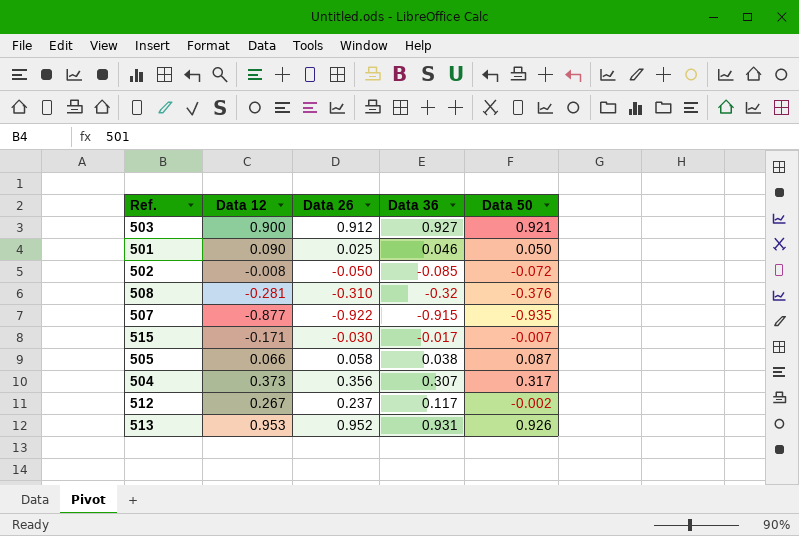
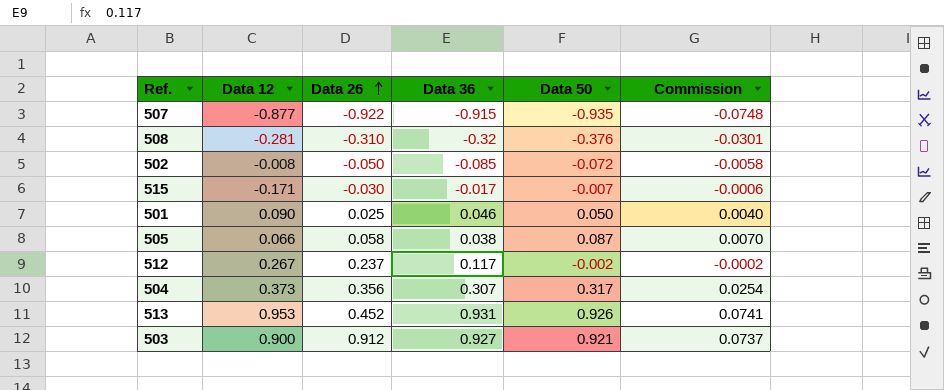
row order: none -> Data 26 ascending
column Commission | formula: none -> [Data 50] * 0.08
513 | Data 26: 0.952 -> 0.452

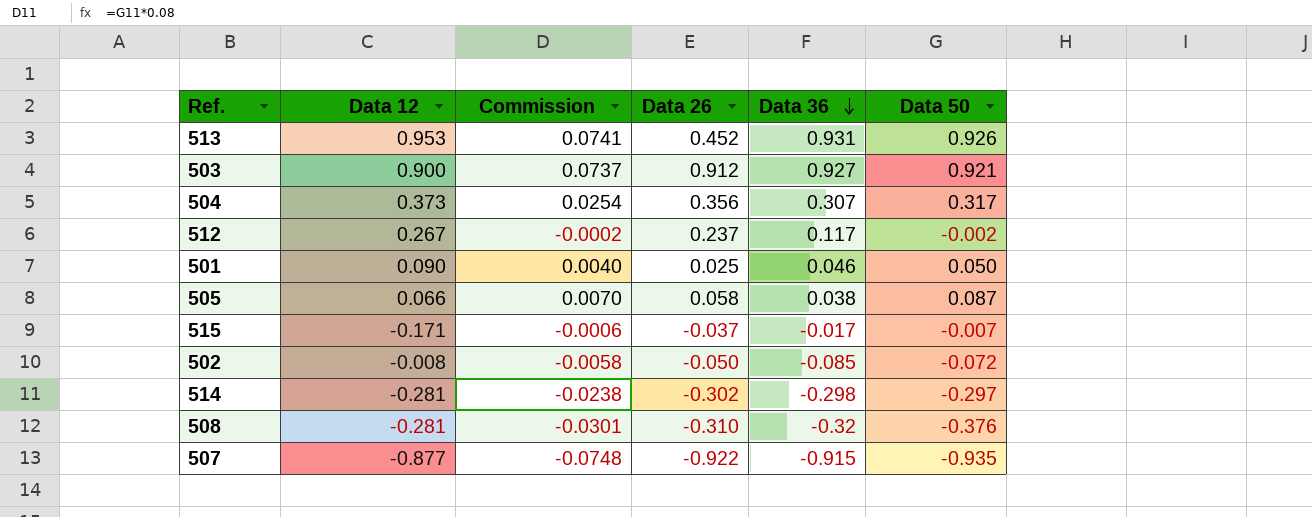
row order: Data 26 ascending -> Data 36 descending
column Commission | position: 6 -> 3
515 | Data 26: -0.030 -> -0.037
row 514: none -> -0.281 | -0.0238 | -0.302 | -0.298 | -0.297

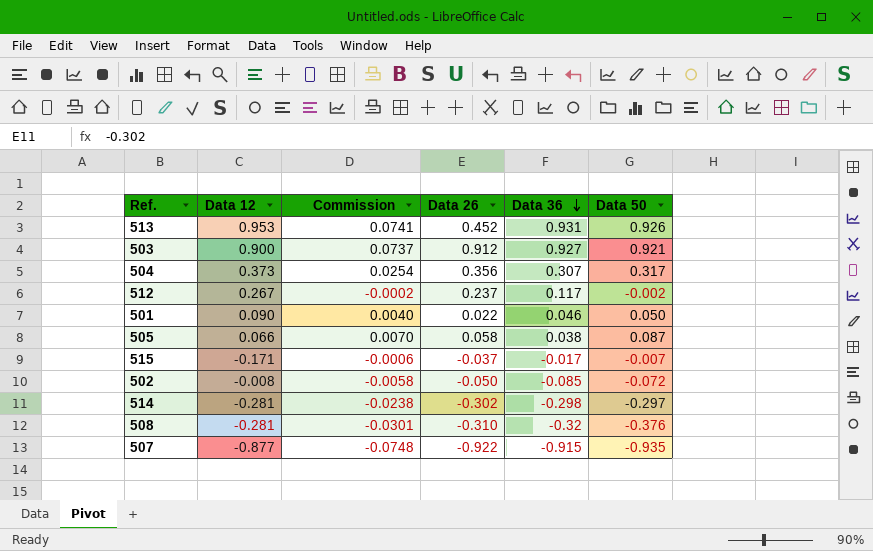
501 | Data 26: 0.025 -> 0.022

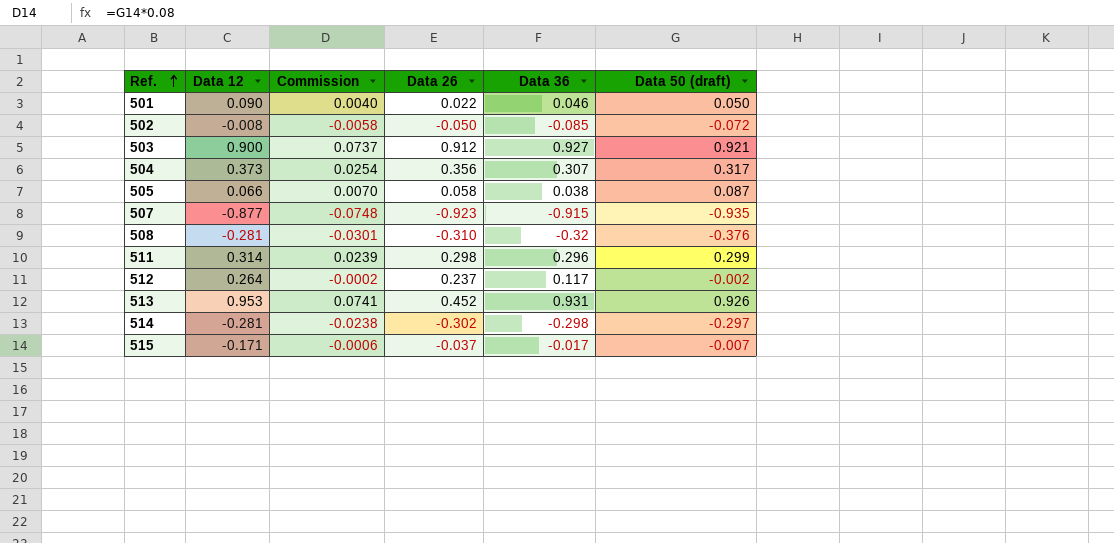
row order: Data 36 descending -> Ref. ascending
column name: Data 50 -> Data 50 (draft)
507 | Data 26: -0.922 -> -0.923
row 511: none -> 0.314 | 0.0239 | 0.298 | 0.296 | 0.299
512 | Data 12: 0.267 -> 0.264

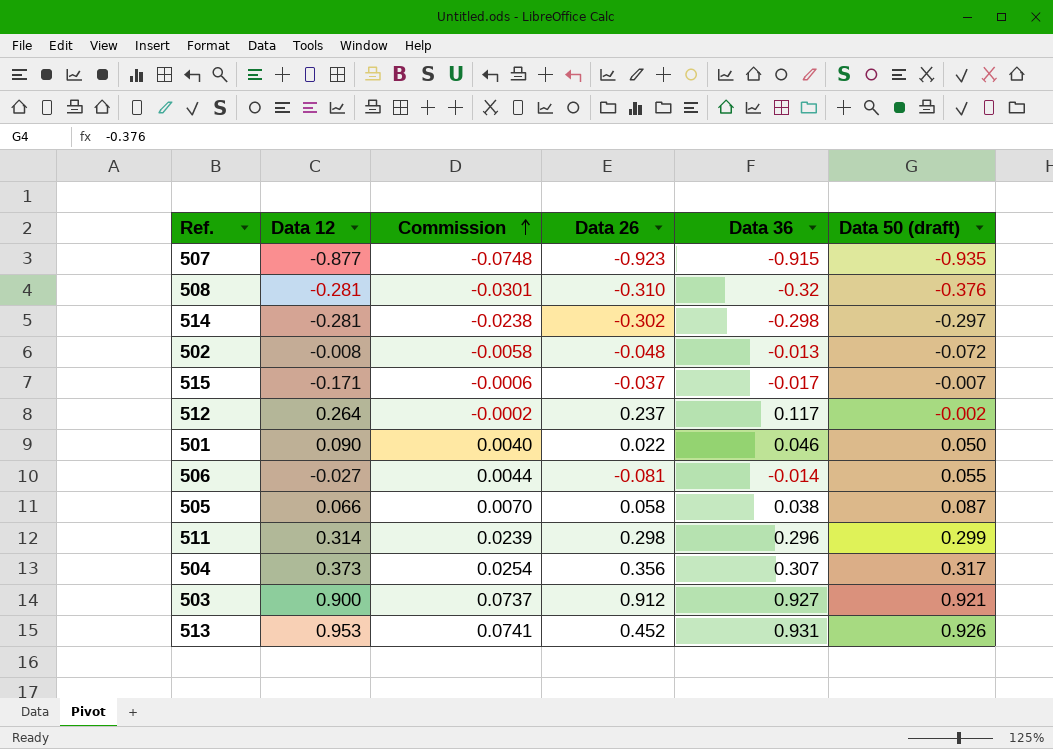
row order: Ref. ascending -> Commission ascending
502 | Data 26: -0.050 -> -0.048
502 | Data 36: -0.085 -> -0.013
row 506: none -> -0.027 | 0.0044 | -0.081 | -0.014 | 0.055

